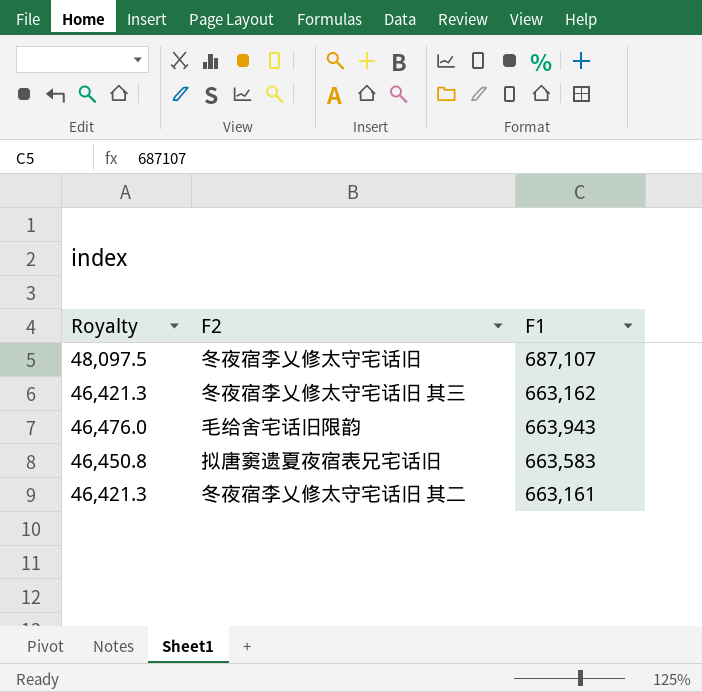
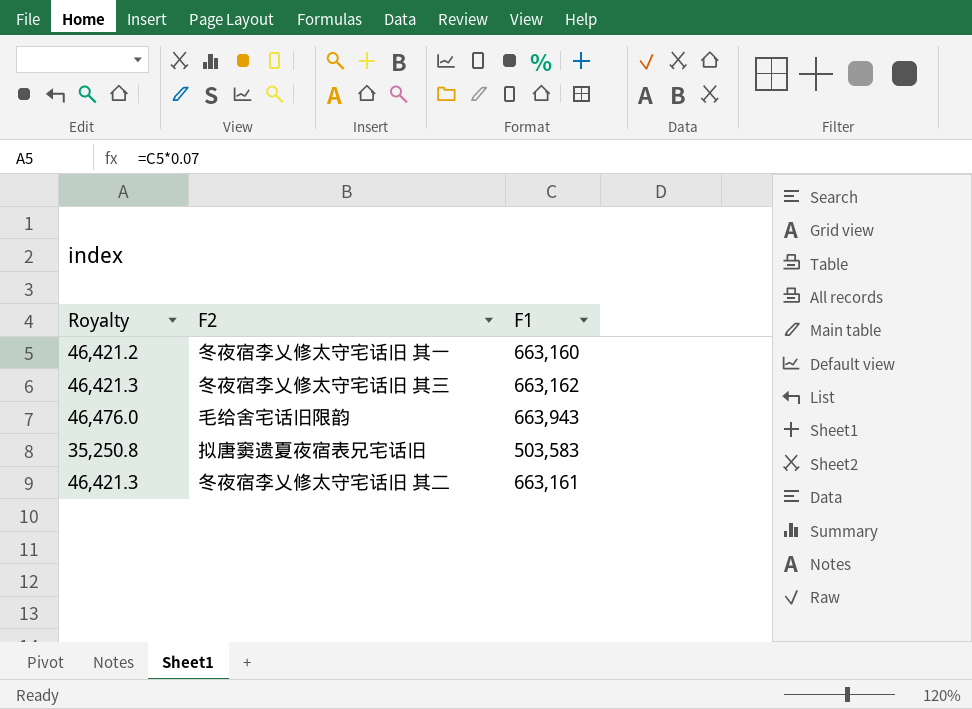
row 冬夜宿李乂修太守宅话旧: 48,097.5 | 687,107 -> none
row 冬夜宿李乂修太守宅话旧 其一: none -> 46,421.2 | 663,160
拟唐窦遗夏夜宿表兄宅话旧 | Royalty: 46,450.8 -> 35,250.8
拟唐窦遗夏夜宿表兄宅话旧 | F1: 663,583 -> 503,583

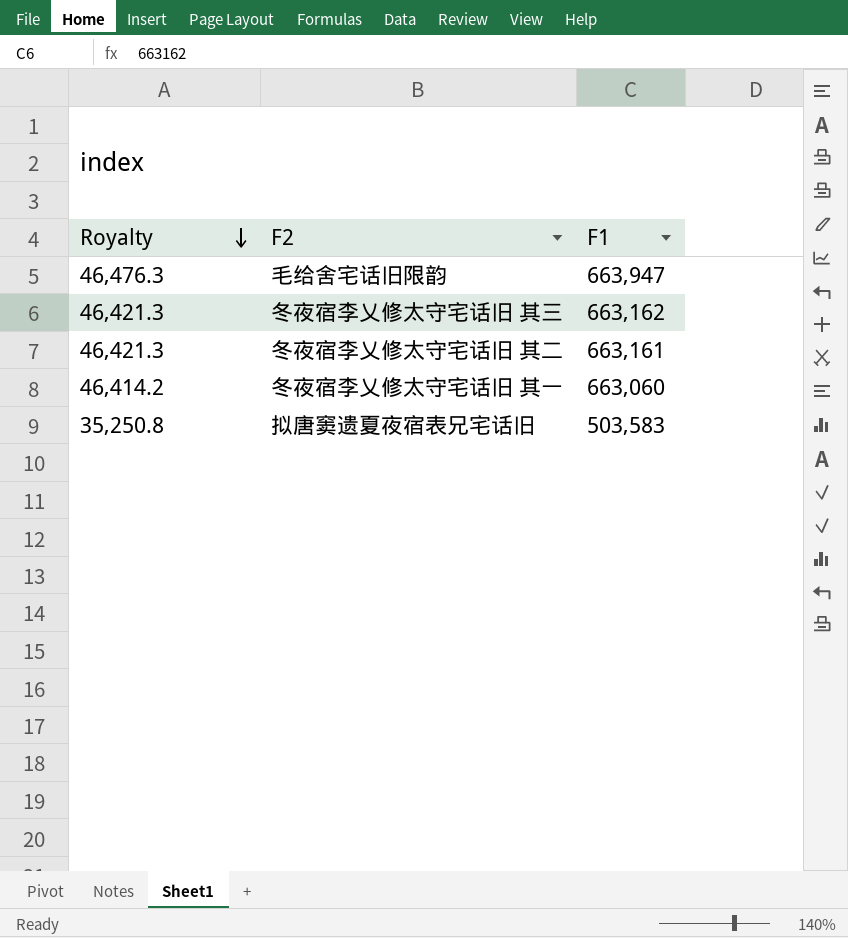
row order: none -> Royalty descending
毛给舍宅话旧限韵 | Royalty: 46,476.0 -> 46,476.3
毛给舍宅话旧限韵 | F1: 663,943 -> 663,947
冬夜宿李乂修太守宅话旧 其一 | Royalty: 46,421.2 -> 46,414.2
冬夜宿李乂修太守宅话旧 其一 | F1: 663,160 -> 663,060

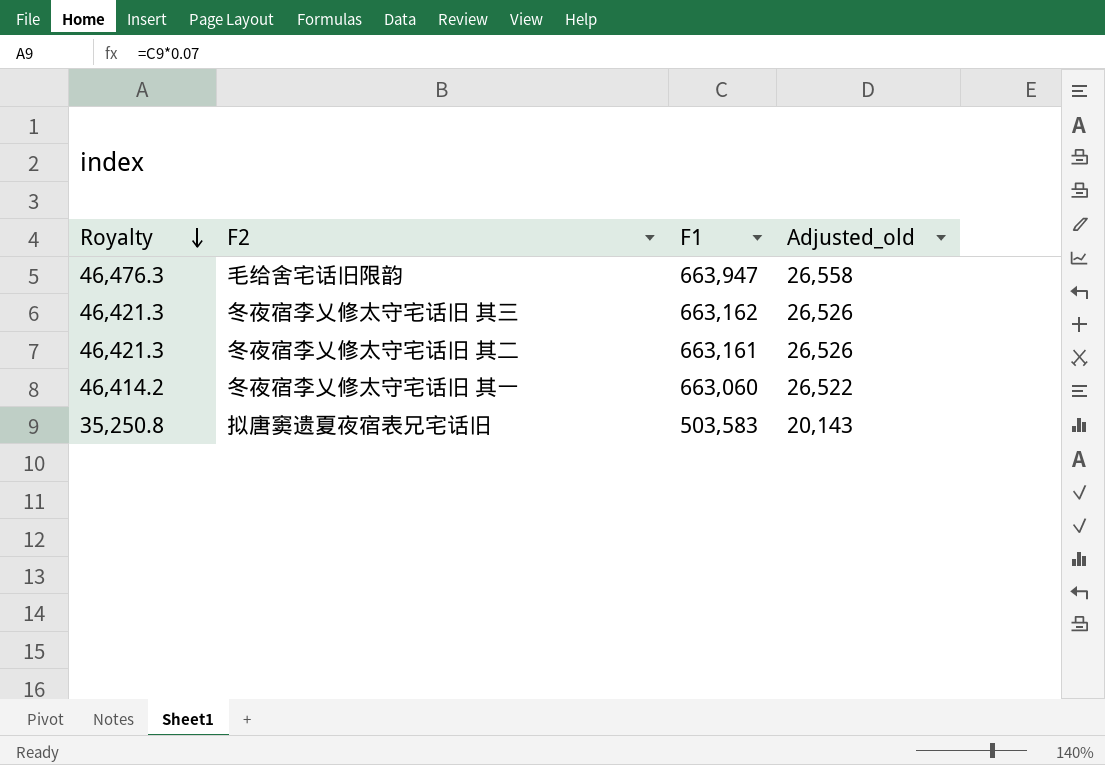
column Adjusted_old | formula: none -> [F1] * 0.04

